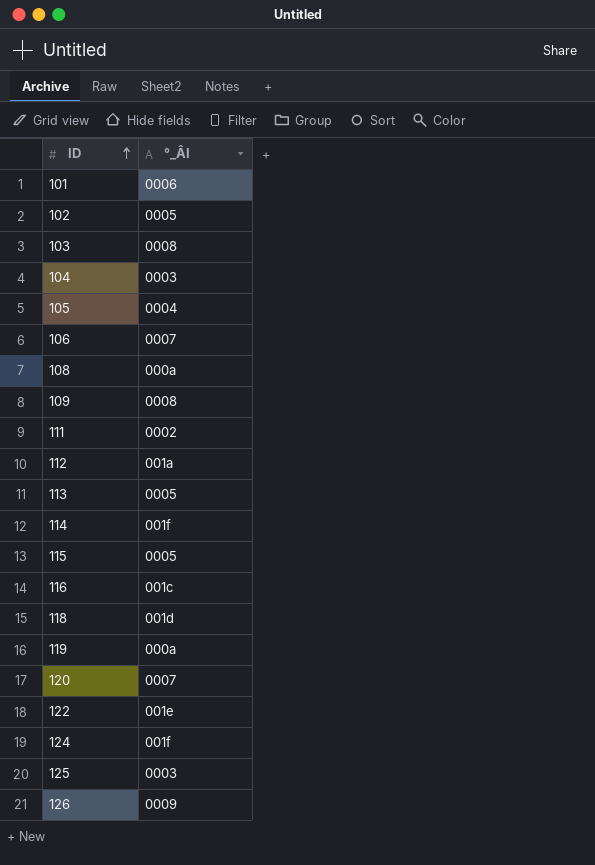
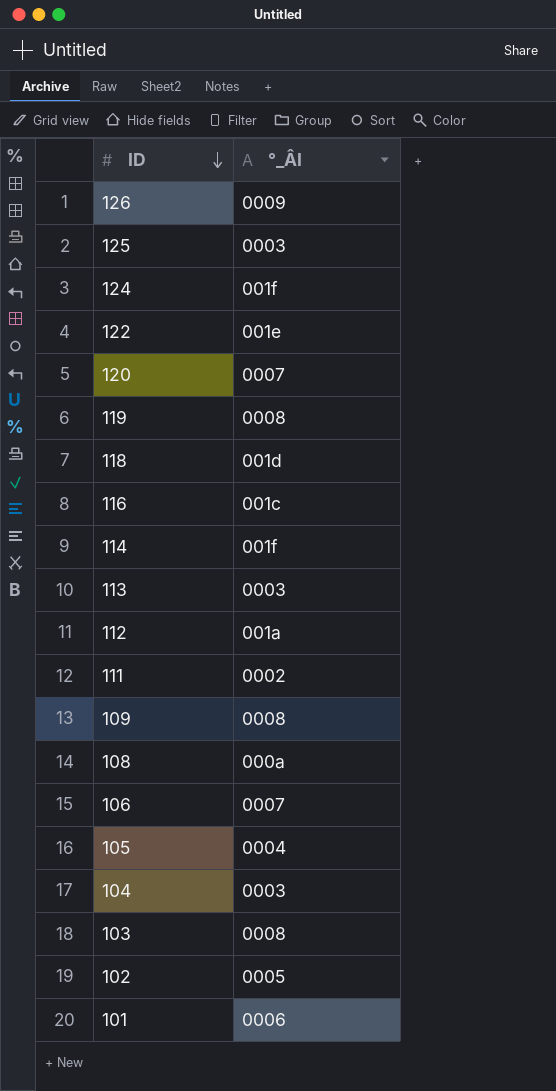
row order: ID ascending -> ID descending
row 115: 0005 -> none
119 | °_ÂI: 000a -> 0008
113 | °_ÂI: 0005 -> 0003

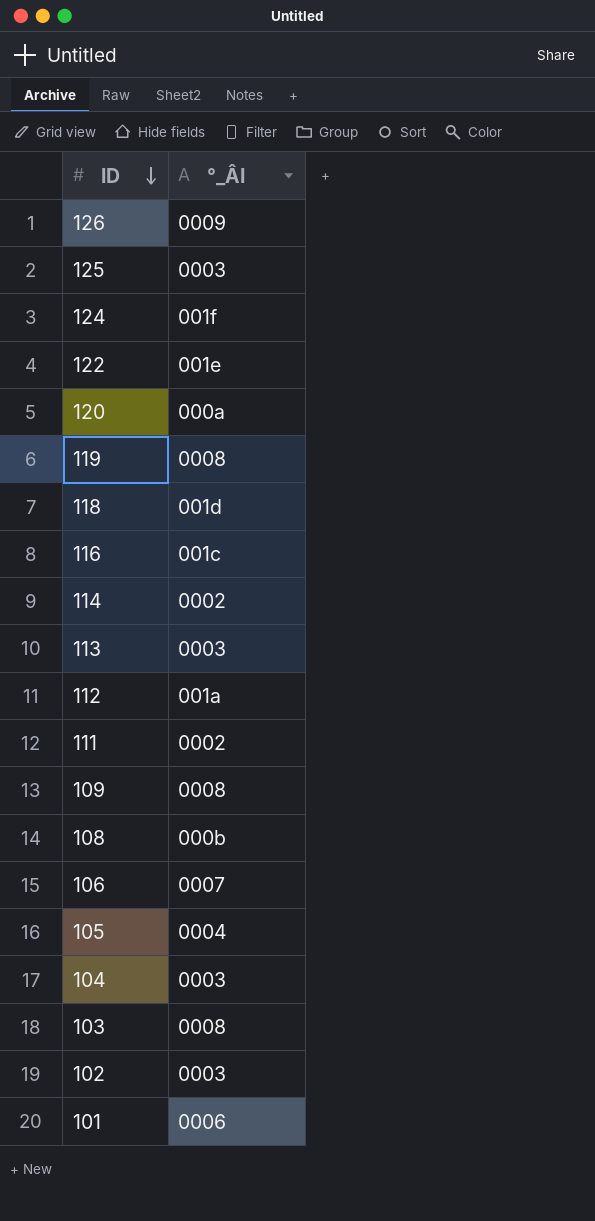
120 | °_ÂI: 0007 -> 000a
114 | °_ÂI: 001f -> 0002
108 | °_ÂI: 000a -> 000b
102 | °_ÂI: 0005 -> 0003

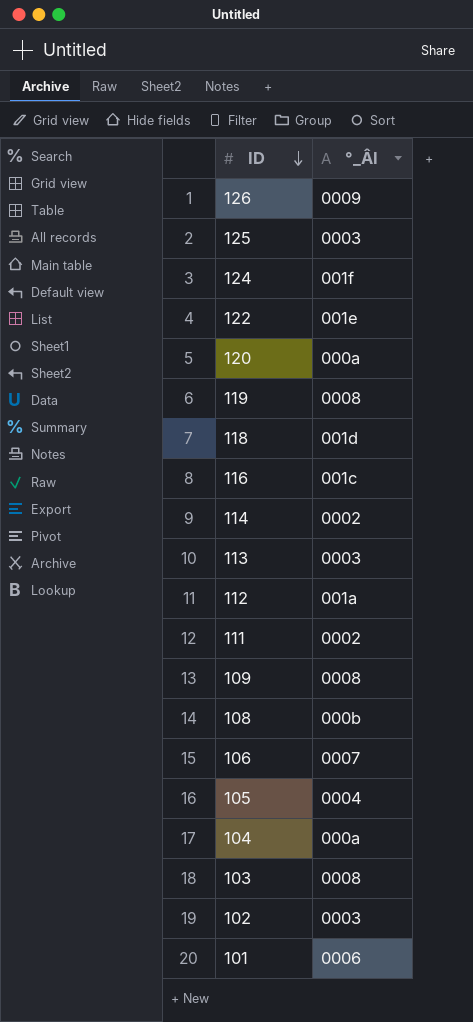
104 | °_ÂI: 0003 -> 000a

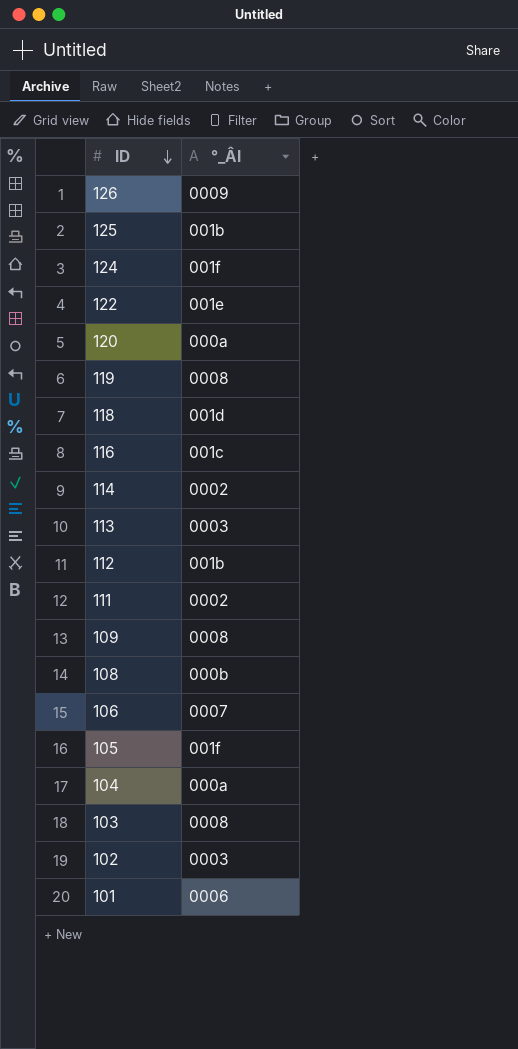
125 | °_ÂI: 0003 -> 001b
112 | °_ÂI: 001a -> 001b
105 | °_ÂI: 0004 -> 001f

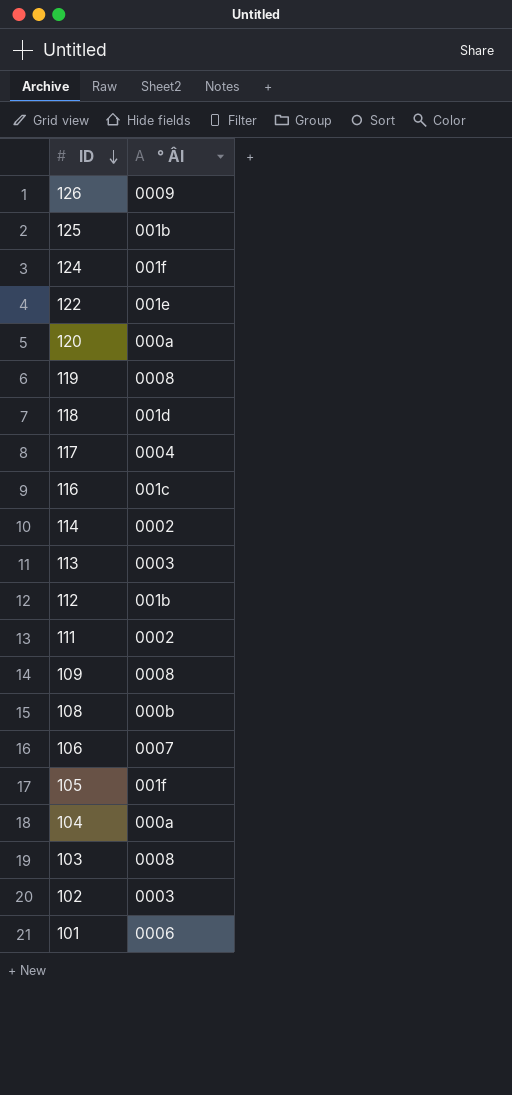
column name: °_ÂI -> ° ÂI
row 117: none -> 0004

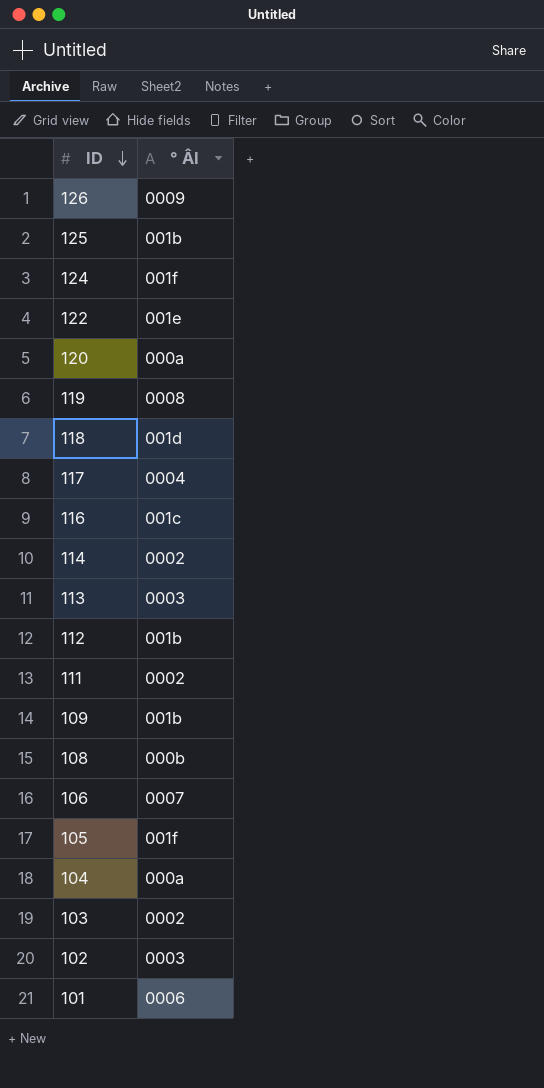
109 | ° ÂI: 0008 -> 001b
103 | ° ÂI: 0008 -> 0002

